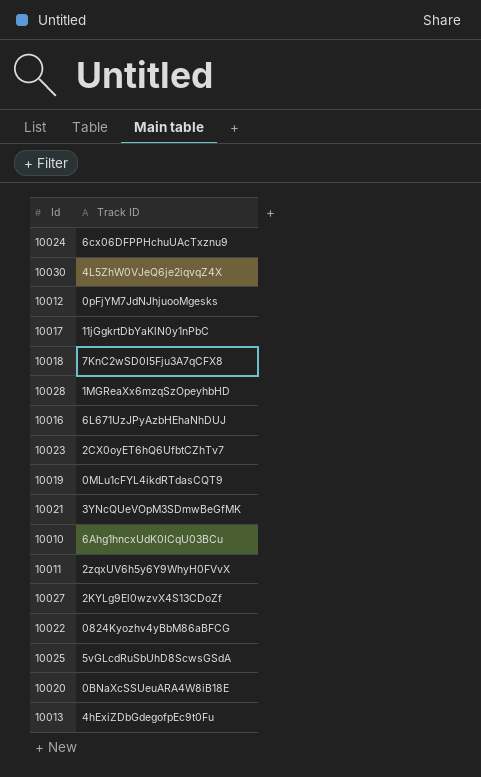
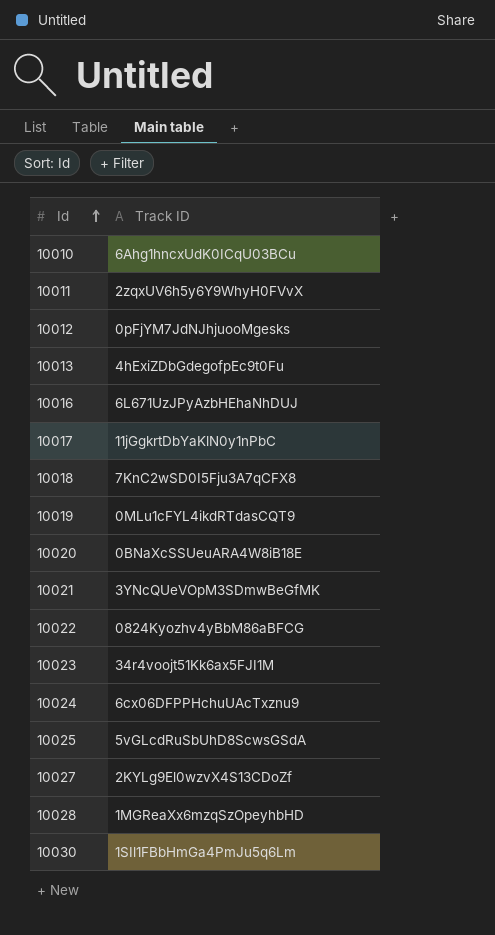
row order: none -> Id ascending
10023 | Track ID: 2CX0oyET6hQ6UfbtCZhTv7 -> 34r4voojt51Kk6ax5FJI1M
10030 | Track ID: 4L5ZhW0VJeQ6je2iqvqZ4X -> 1SIl1FBbHmGa4PmJu5q6Lm

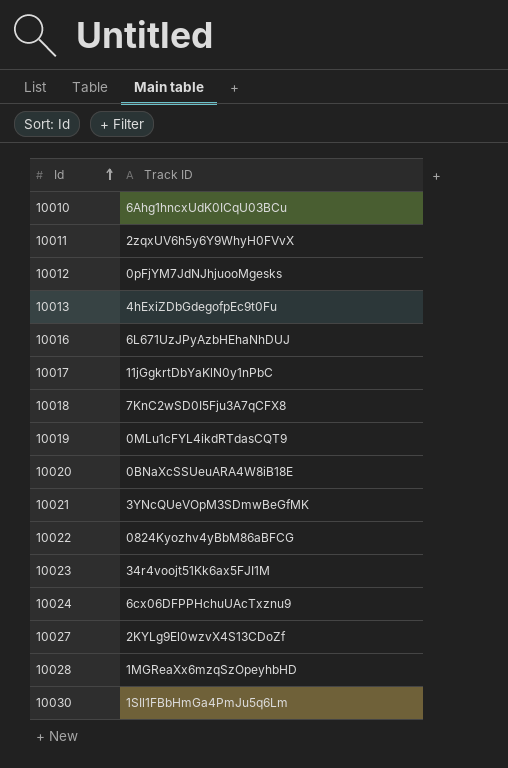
row 10025: 5vGLcdRuSbUhD8ScwsGSdA -> none

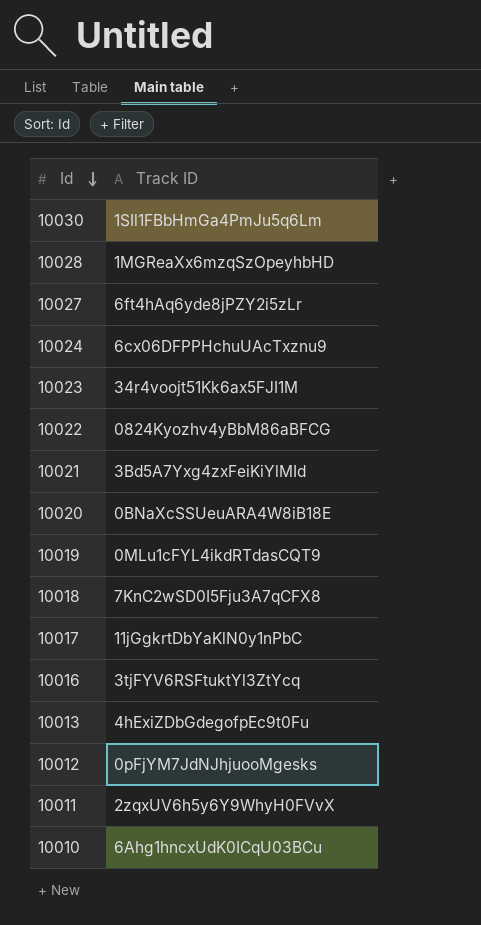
row order: Id ascending -> Id descending
10027 | Track ID: 2KYLg9El0wzvX4S13CDoZf -> 6ft4hAq6yde8jPZY2i5zLr
10021 | Track ID: 3YNcQUeVOpM3SDmwBeGfMK -> 3Bd5A7Yxg4zxFeiKiYlMId
10016 | Track ID: 6L671UzJPyAzbHEhaNhDUJ -> 3tjFYV6RSFtuktYl3ZtYcq

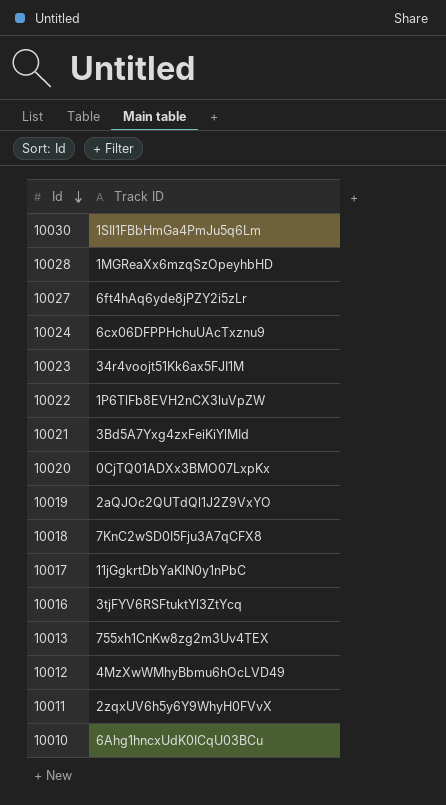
10022 | Track ID: 0824Kyozhv4yBbM86aBFCG -> 1P6TlFb8EVH2nCX3luVpZW
10020 | Track ID: 0BNaXcSSUeuARA4W8iB18E -> 0CjTQ01ADXx3BMO07LxpKx
10019 | Track ID: 0MLu1cFYL4ikdRTdasCQT9 -> 2aQJOc2QUTdQl1J2Z9VxYO
10013 | Track ID: 4hExiZDbGdegofpEc9t0Fu -> 755xh1CnKw8zg2m3Uv4TEX
10012 | Track ID: 0pFjYM7JdNJhjuooMgesks -> 4MzXwWMhyBbmu6hOcLVD49

